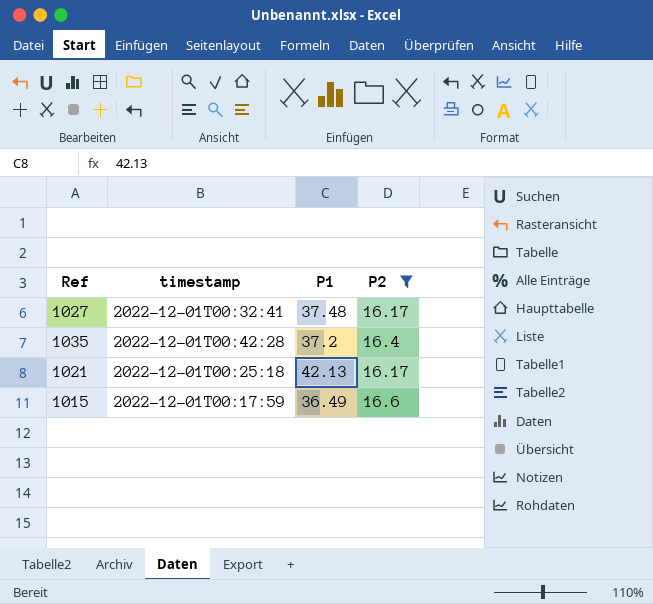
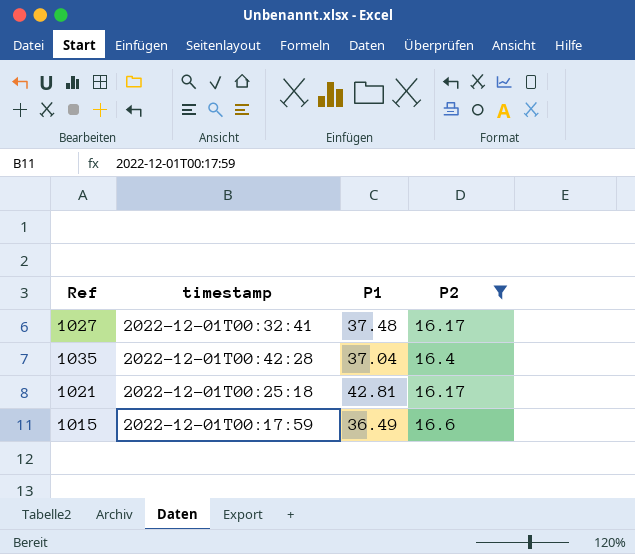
1035 | P1: 37.2 -> 37.04
1021 | P1: 42.13 -> 42.81

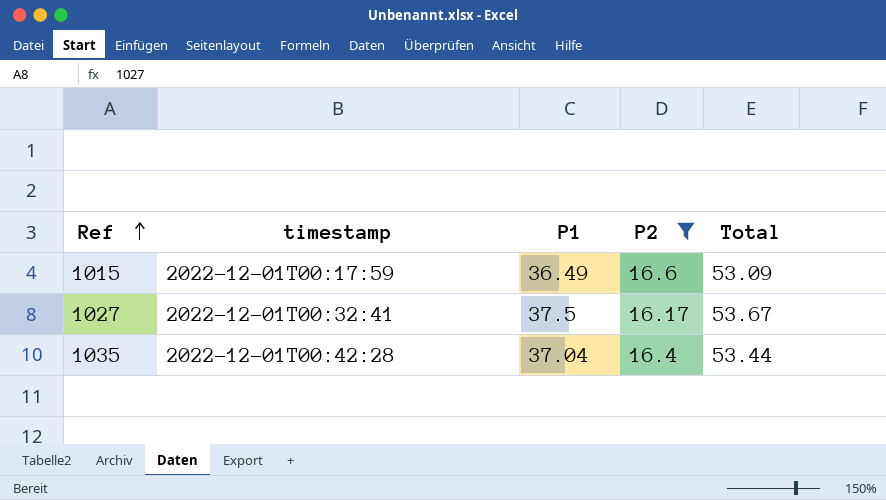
row order: none -> Ref ascending
column Total | formula: none -> [P1] + [P2]
row 1021: 2022-12-01T00:25:18 | 42.81 | 16.17 -> none
1027 | P1: 37.48 -> 37.5

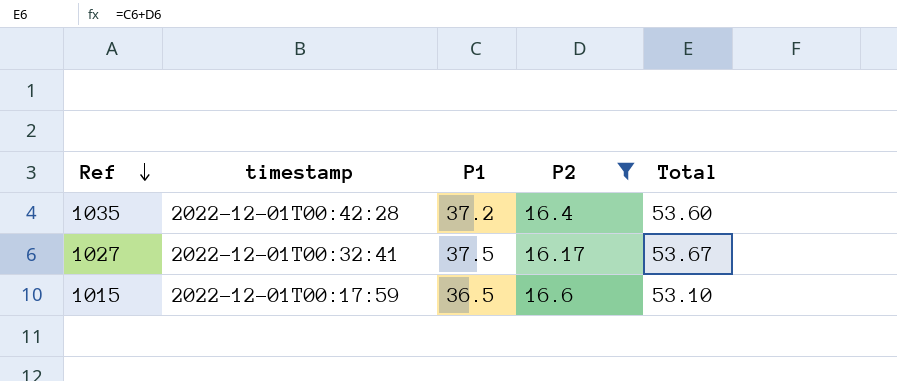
row order: Ref ascending -> Ref descending
1035 | P1: 37.04 -> 37.2
1035 | Total: 53.44 -> 53.60
1015 | P1: 36.49 -> 36.5
1015 | Total: 53.09 -> 53.10

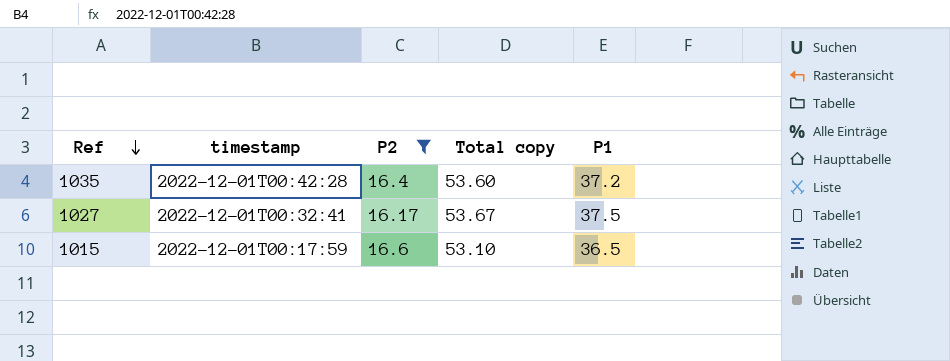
column name: Total -> Total copy
column P1 | position: 3 -> 5

